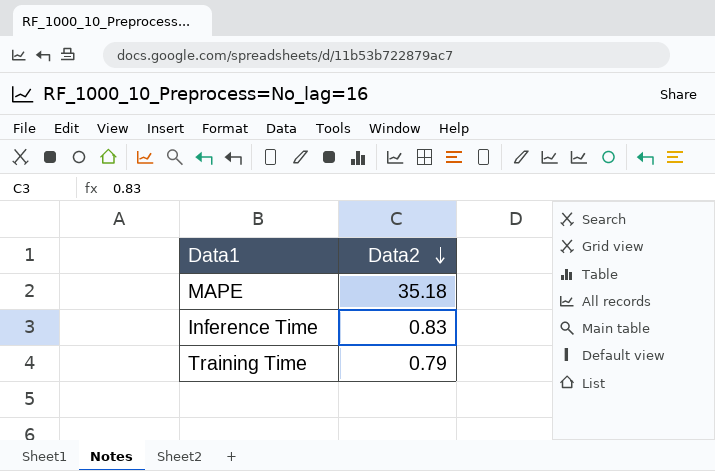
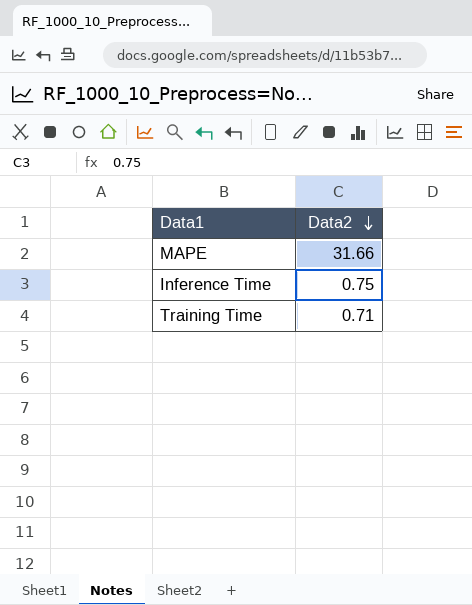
MAPE | Data2: 35.18 -> 31.66
Inference Time | Data2: 0.83 -> 0.75
Training Time | Data2: 0.79 -> 0.71

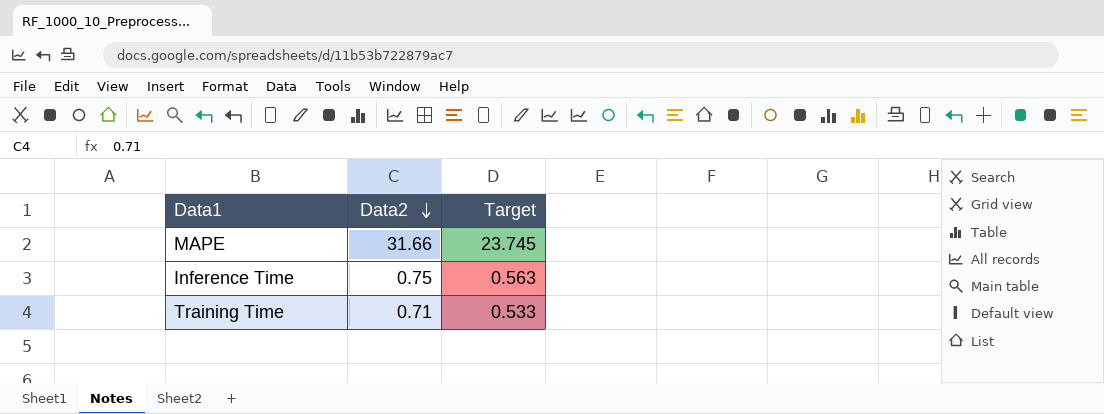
column Target | formula: none -> [Data2] * 0.75

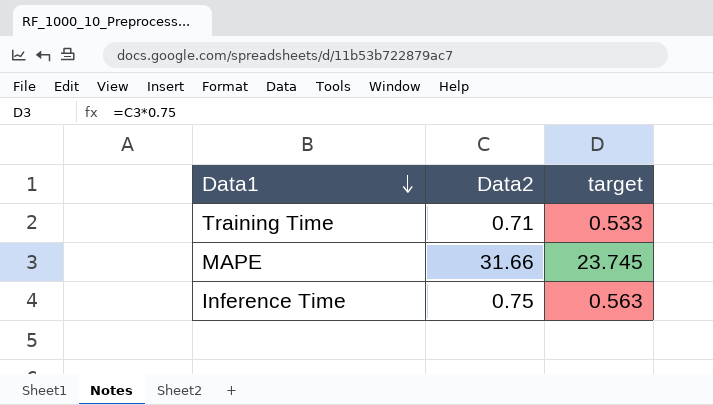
row order: Data2 descending -> Data1 descending
column name: Target -> target

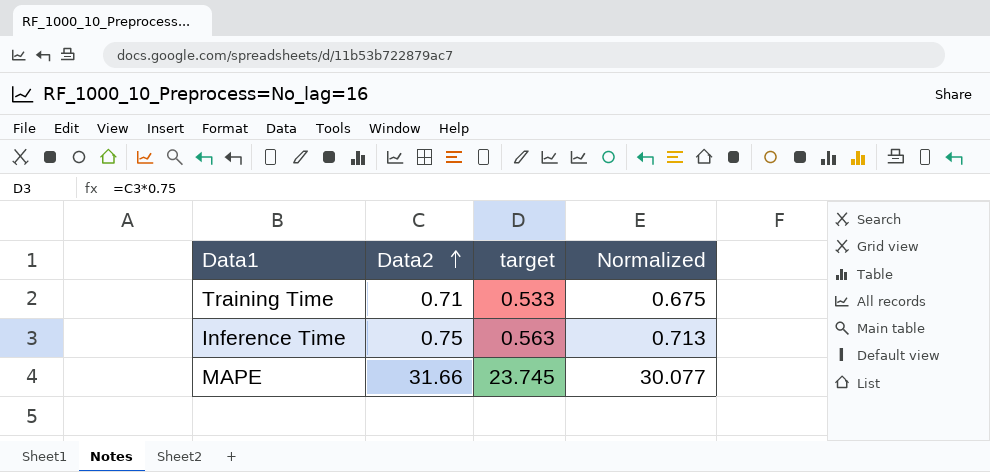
row order: Data1 descending -> Data2 ascending
column Normalized | formula: none -> [Data2] * 0.95

